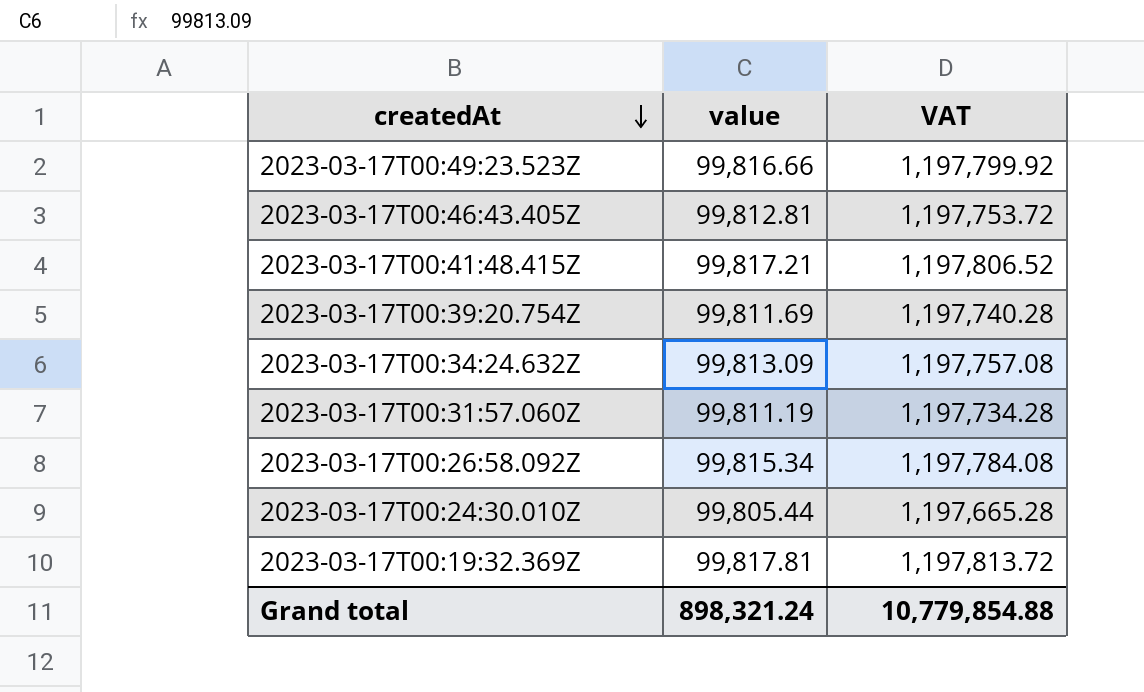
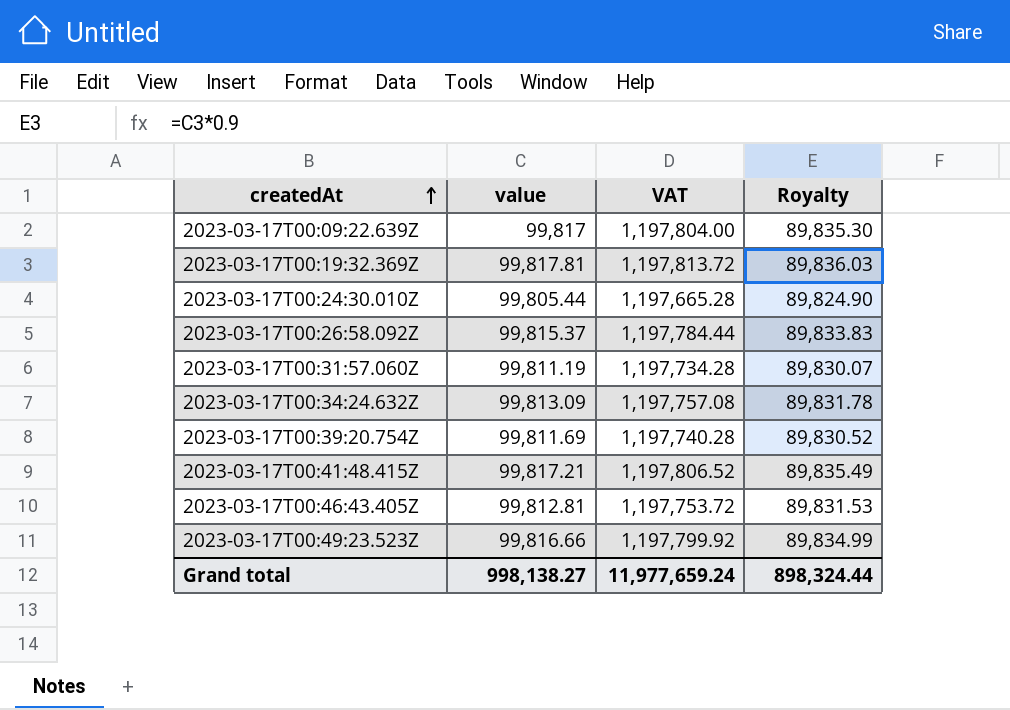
row order: createdAt descending -> createdAt ascending
column Royalty | formula: none -> [value] * 0.9
row 2023-03-17T00:09:22.639Z: none -> 99,817 | 1,197,804.00 | 89,835.30
2023-03-17T00:26:58.092Z | value: 99,815.34 -> 99,815.37
2023-03-17T00:26:58.092Z | VAT: 1,197,784.08 -> 1,197,784.44
Grand total | value: 898,321.24 -> 998,138.27
Grand total | VAT: 10,779,854.88 -> 11,977,659.24

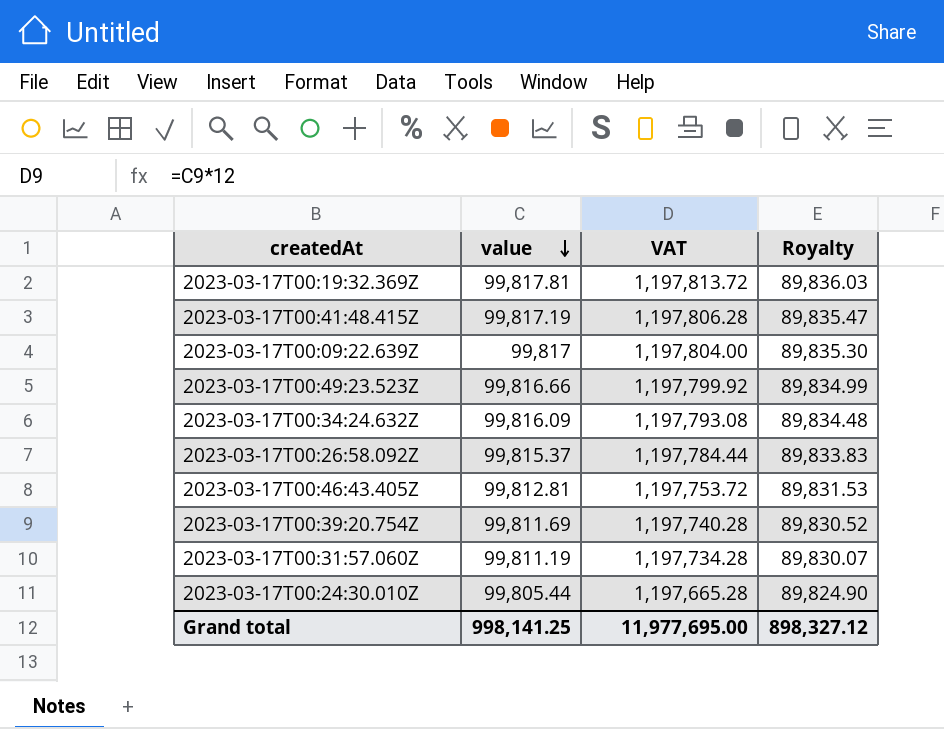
row order: createdAt ascending -> value descending
2023-03-17T00:41:48.415Z | value: 99,817.21 -> 99,817.19
2023-03-17T00:41:48.415Z | VAT: 1,197,806.52 -> 1,197,806.28
2023-03-17T00:41:48.415Z | Royalty: 89,835.49 -> 89,835.47
2023-03-17T00:34:24.632Z | value: 99,813.09 -> 99,816.09
2023-03-17T00:34:24.632Z | VAT: 1,197,757.08 -> 1,197,793.08
2023-03-17T00:34:24.632Z | Royalty: 89,831.78 -> 89,834.48
Grand total | value: 998,138.27 -> 998,141.25
Grand total | VAT: 11,977,659.24 -> 11,977,695.00
Grand total | Royalty: 898,324.44 -> 898,327.12

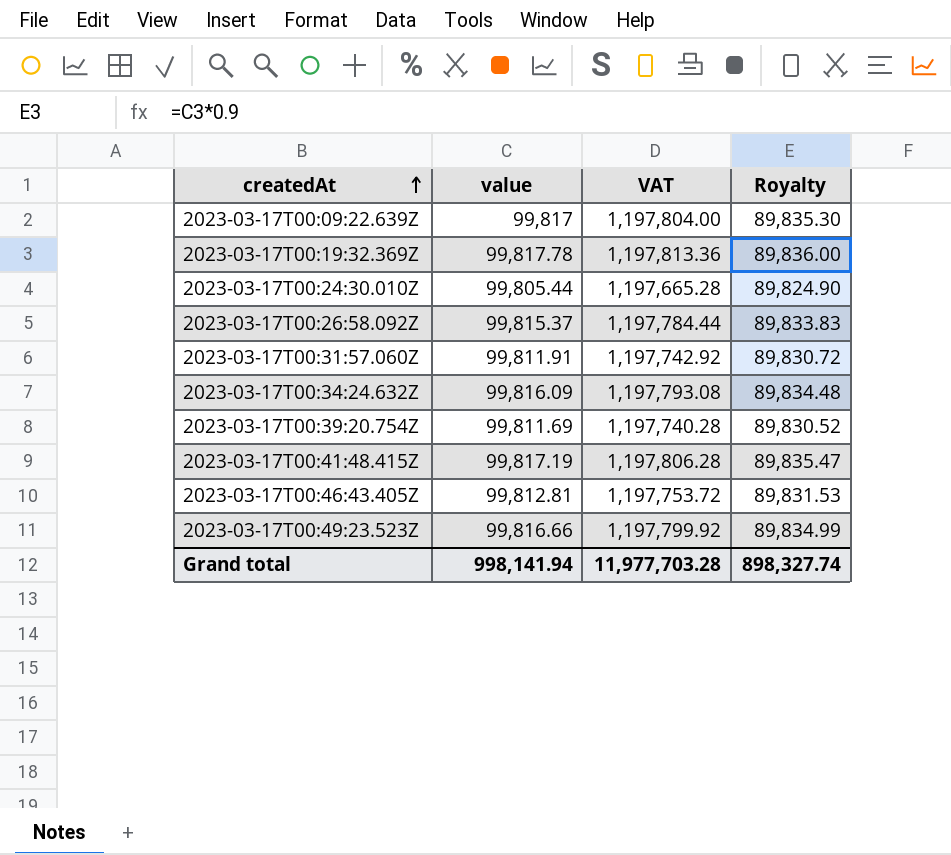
row order: value descending -> createdAt ascending
2023-03-17T00:19:32.369Z | value: 99,817.81 -> 99,817.78
2023-03-17T00:19:32.369Z | VAT: 1,197,813.72 -> 1,197,813.36
2023-03-17T00:19:32.369Z | Royalty: 89,836.03 -> 89,836.00
2023-03-17T00:31:57.060Z | value: 99,811.19 -> 99,811.91
2023-03-17T00:31:57.060Z | VAT: 1,197,734.28 -> 1,197,742.92
2023-03-17T00:31:57.060Z | Royalty: 89,830.07 -> 89,830.72
Grand total | value: 998,141.25 -> 998,141.94
Grand total | VAT: 11,977,695.00 -> 11,977,703.28
Grand total | Royalty: 898,327.12 -> 898,327.74

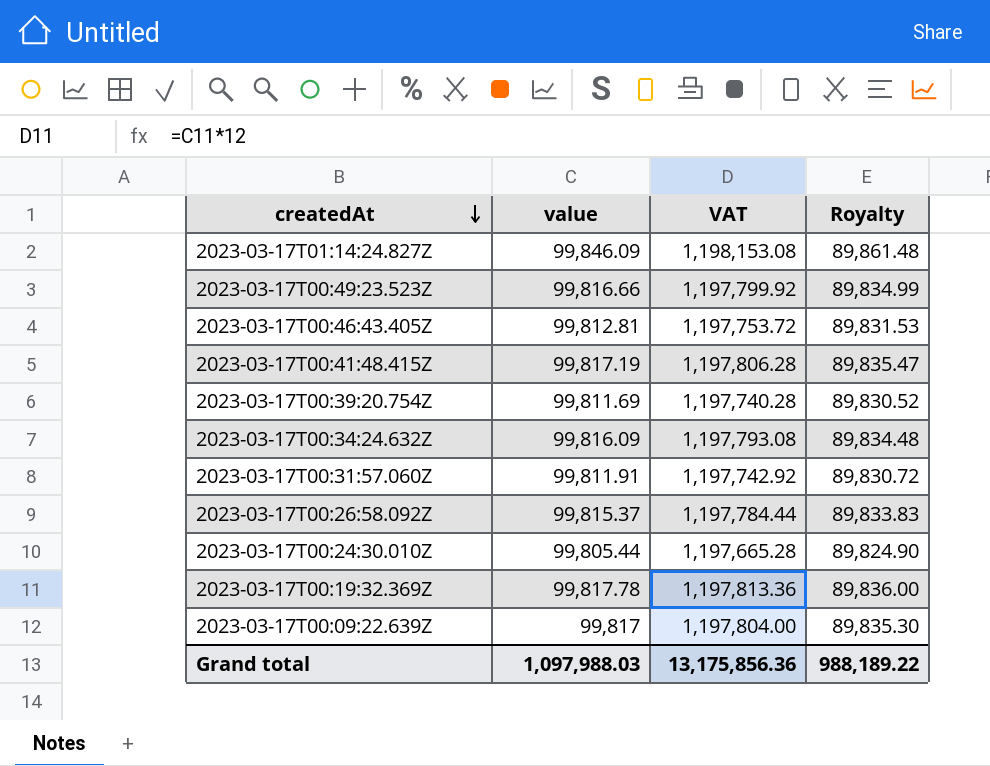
row order: createdAt ascending -> createdAt descending
row 2023-03-17T01:14:24.827Z: none -> 99,846.09 | 1,198,153.08 | 89,861.48
Grand total | value: 998,141.94 -> 1,097,988.03
Grand total | VAT: 11,977,703.28 -> 13,175,856.36
Grand total | Royalty: 898,327.74 -> 988,189.22

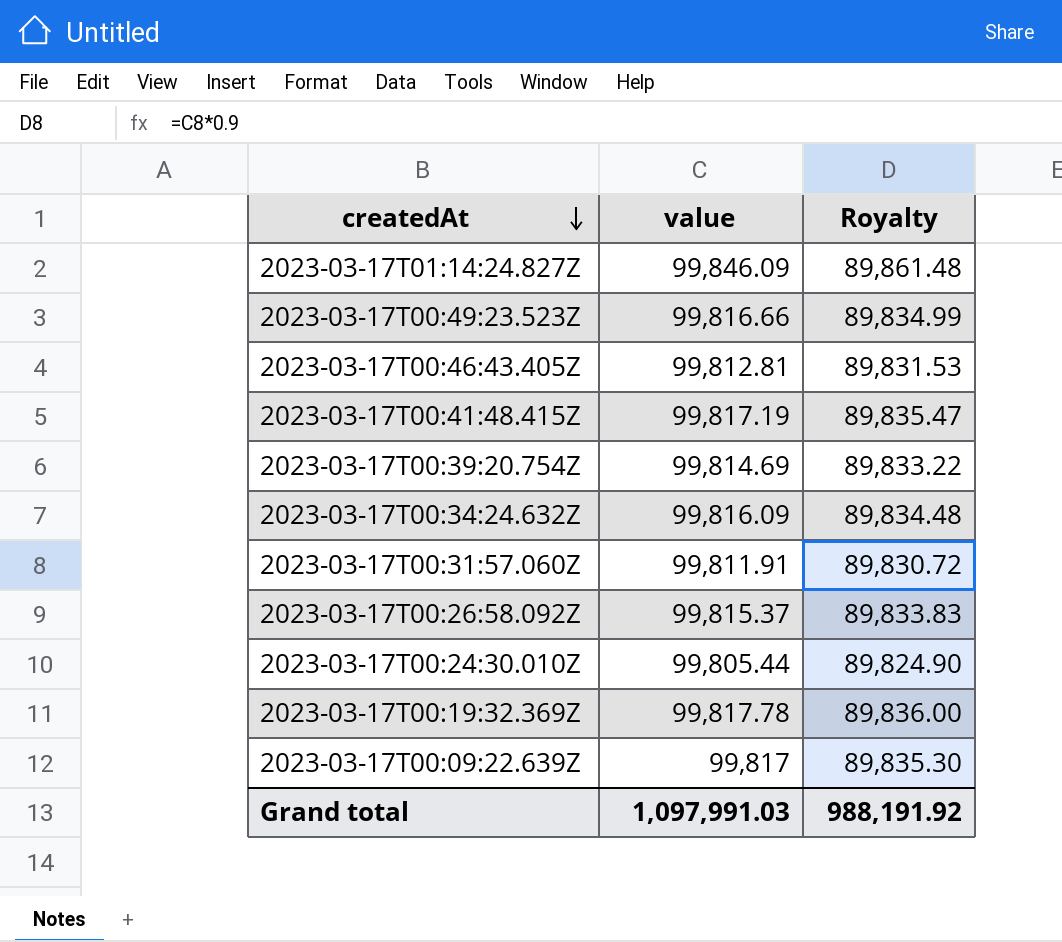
column VAT | formula: [value] * 12 -> none
2023-03-17T00:39:20.754Z | value: 99,811.69 -> 99,814.69
2023-03-17T00:39:20.754Z | Royalty: 89,830.52 -> 89,833.22
Grand total | value: 1,097,988.03 -> 1,097,991.03
Grand total | Royalty: 988,189.22 -> 988,191.92

